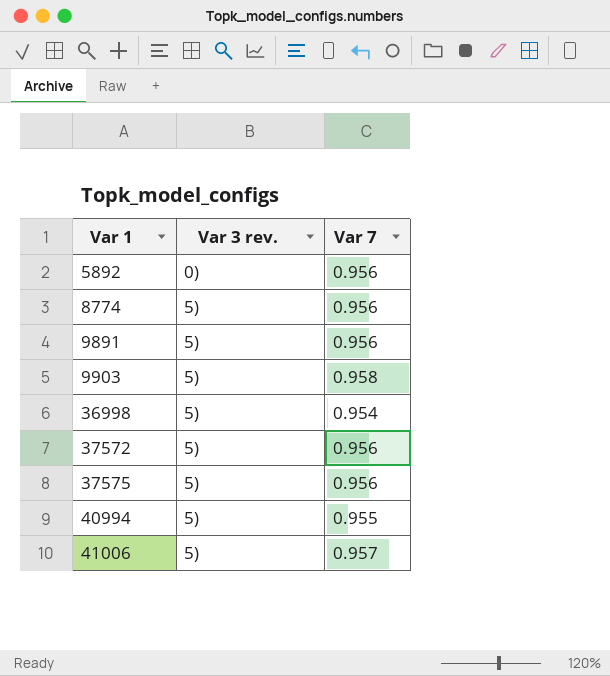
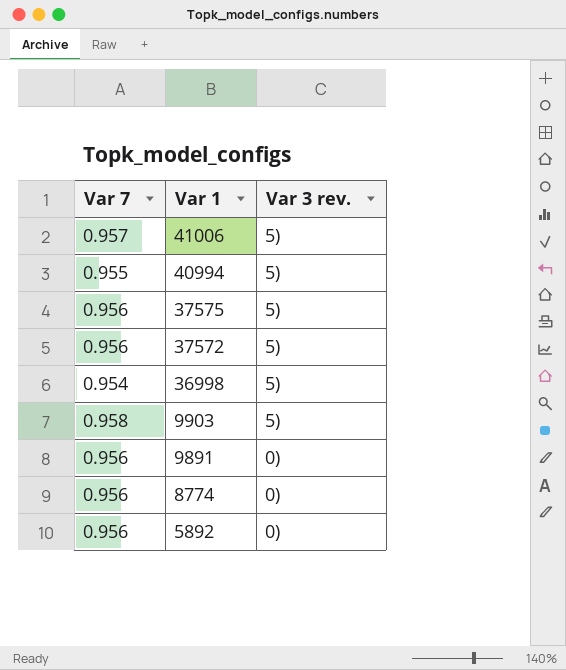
row order: Var 1 ascending -> Var 1 descending
column Var 7 | position: 3 -> 1
9891 | Var 3 rev.: 5) -> 0)
8774 | Var 3 rev.: 5) -> 0)

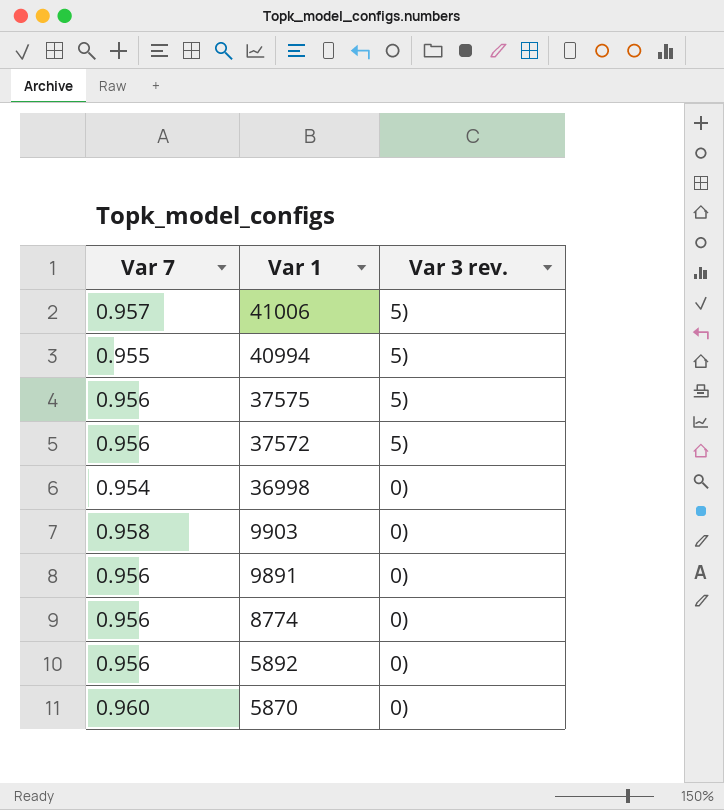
36998 | Var 3 rev.: 5) -> 0)
9903 | Var 3 rev.: 5) -> 0)
row 5870: none -> 0.960 | 0)

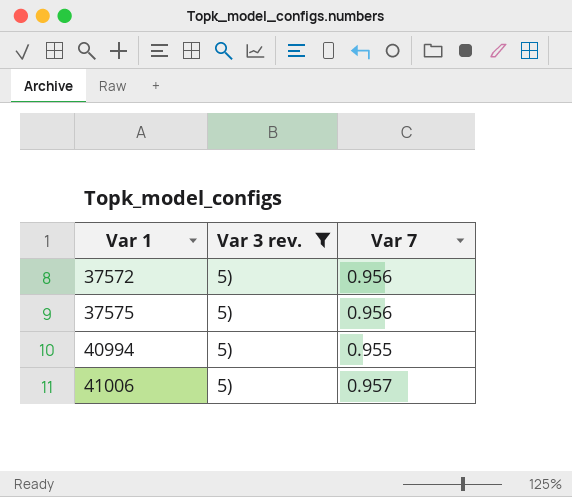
filter: none -> Var 3 rev. = 5)
row order: Var 1 descending -> Var 1 ascending
column Var 7 | position: 1 -> 3

